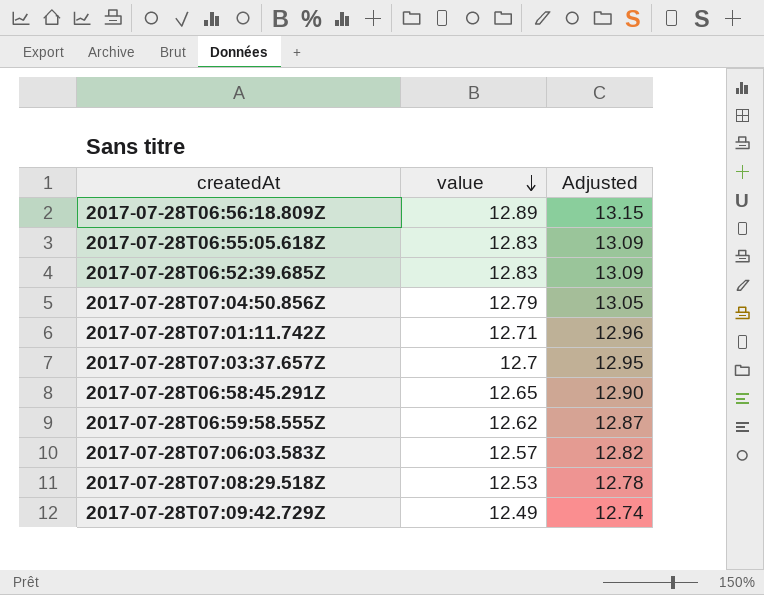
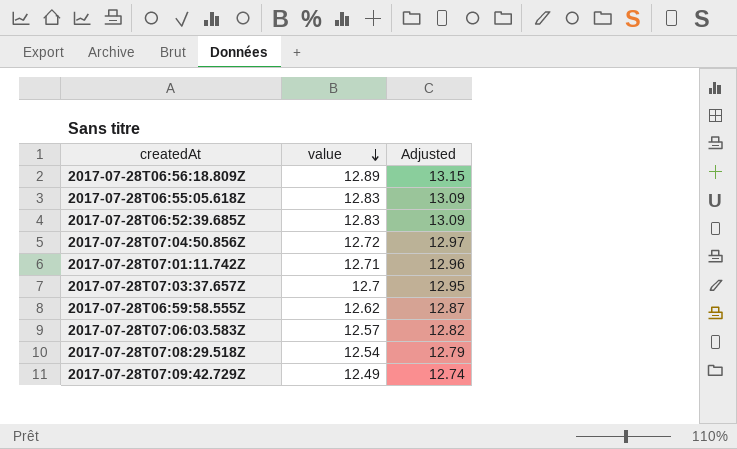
row 2017-07-28T06:58:45.291Z: 12.65 | 12.90 -> none
2017-07-28T07:04:50.856Z | value: 12.79 -> 12.72
2017-07-28T07:04:50.856Z | Adjusted: 13.05 -> 12.97
2017-07-28T07:08:29.518Z | value: 12.53 -> 12.54
2017-07-28T07:08:29.518Z | Adjusted: 12.78 -> 12.79

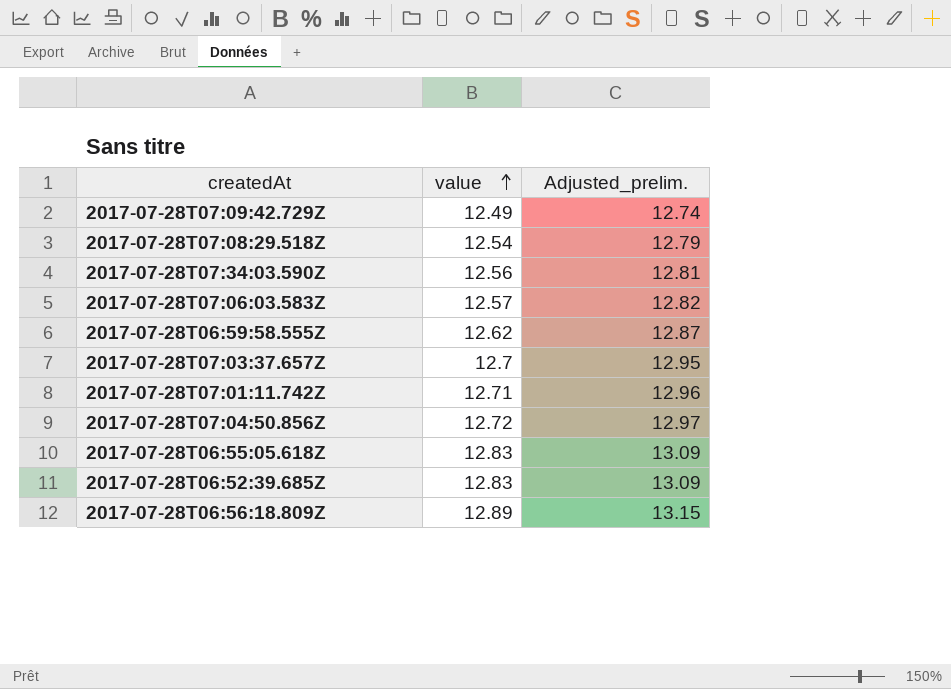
row order: value descending -> value ascending
column name: Adjusted -> Adjusted_prelim.
row 2017-07-28T07:34:03.590Z: none -> 12.56 | 12.81

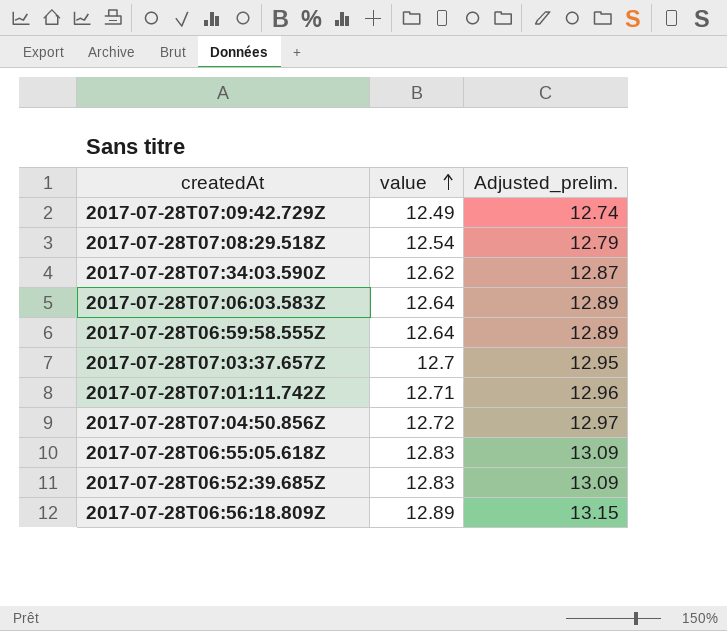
2017-07-28T07:34:03.590Z | value: 12.56 -> 12.62
2017-07-28T07:34:03.590Z | Adjusted_prelim.: 12.81 -> 12.87
2017-07-28T07:06:03.583Z | value: 12.57 -> 12.64
2017-07-28T07:06:03.583Z | Adjusted_prelim.: 12.82 -> 12.89
2017-07-28T06:59:58.555Z | value: 12.62 -> 12.64
2017-07-28T06:59:58.555Z | Adjusted_prelim.: 12.87 -> 12.89

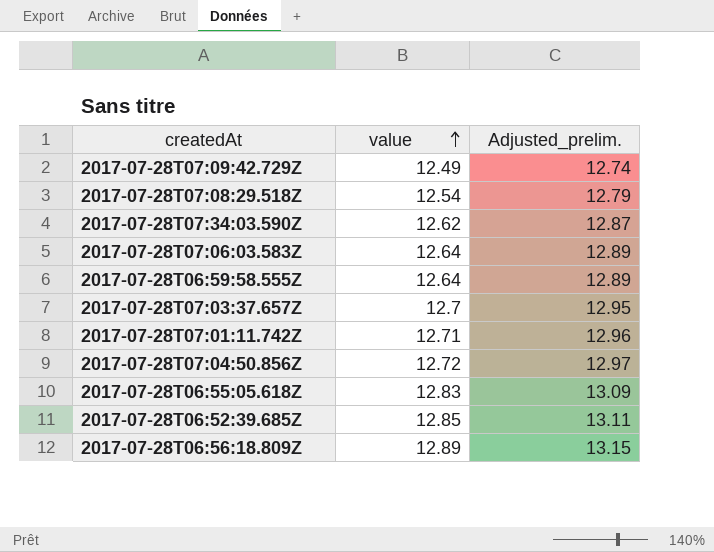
2017-07-28T06:52:39.685Z | value: 12.83 -> 12.85
2017-07-28T06:52:39.685Z | Adjusted_prelim.: 13.09 -> 13.11

